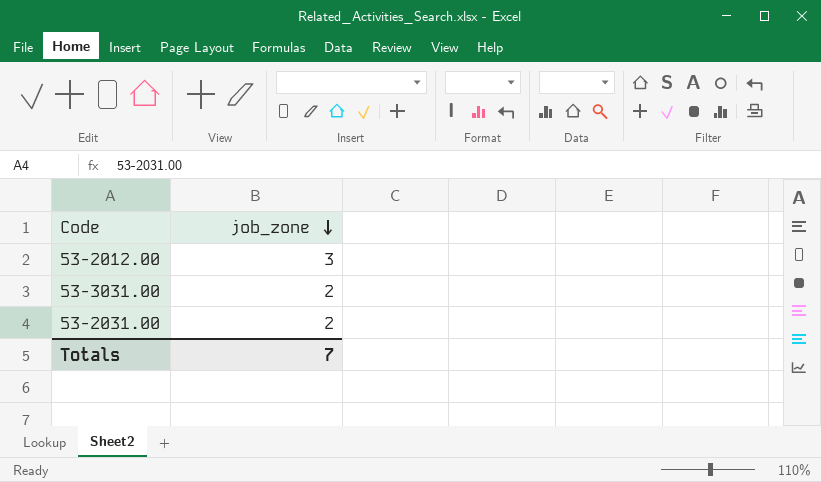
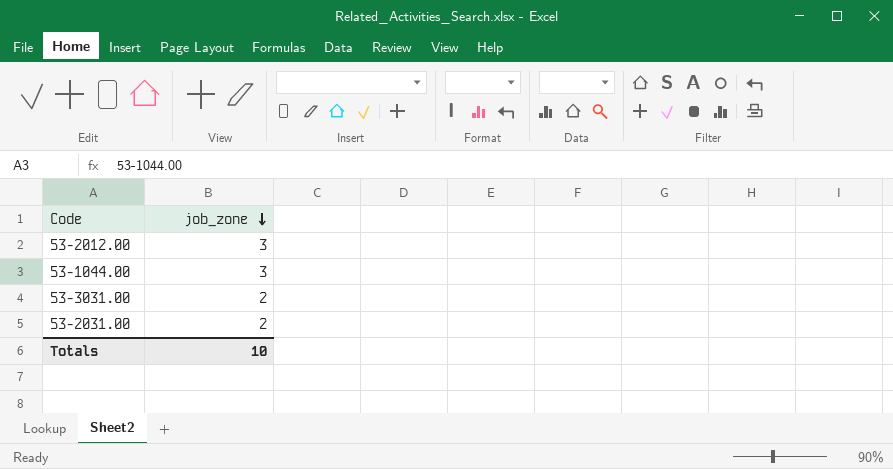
row 53-1044.00: none -> 3
Totals | job_zone: 7 -> 10

